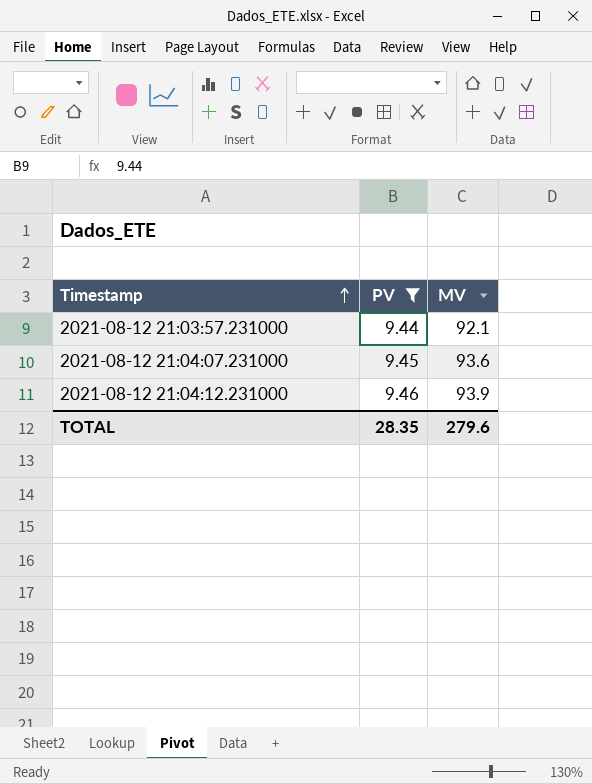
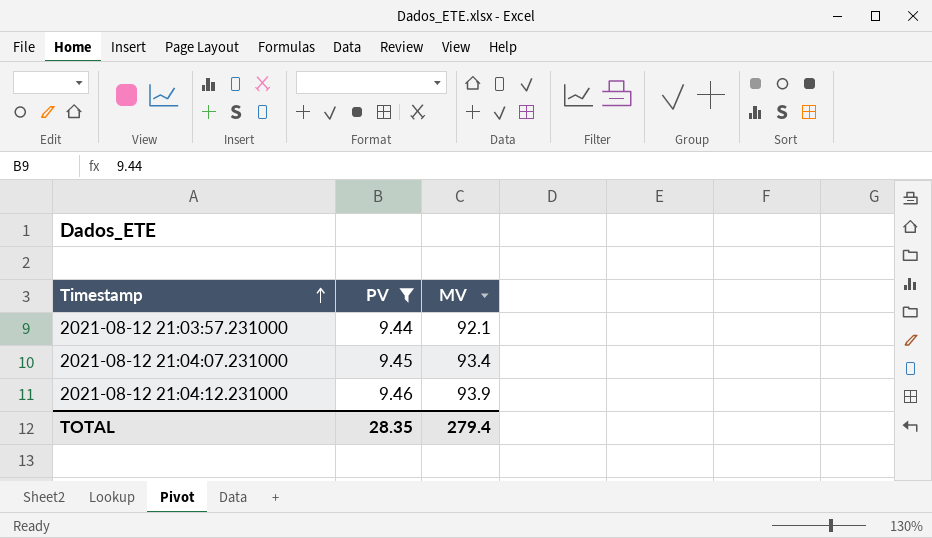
2021-08-12 21:04:07.231000 | MV: 93.6 -> 93.4
TOTAL | MV: 279.6 -> 279.4

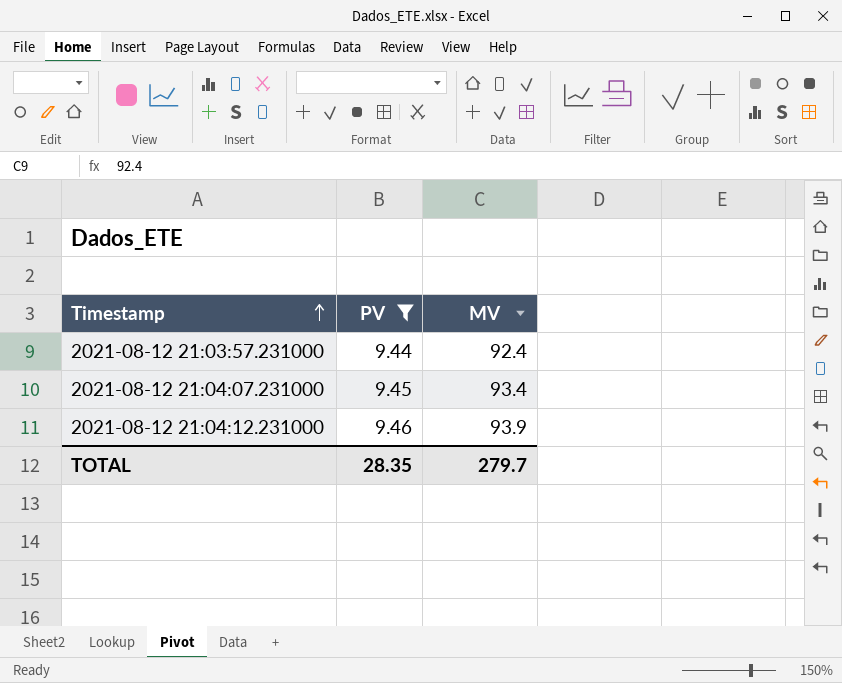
2021-08-12 21:03:57.231000 | MV: 92.1 -> 92.4
TOTAL | MV: 279.4 -> 279.7

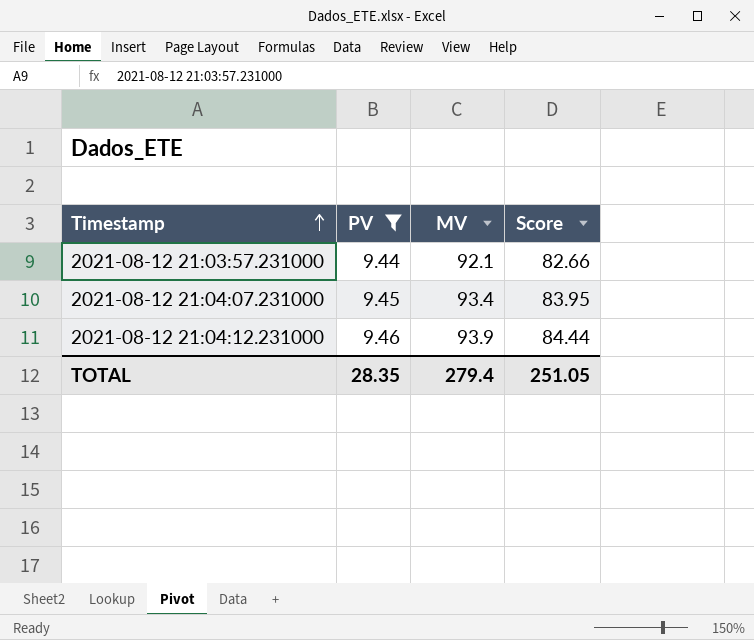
column Score | formula: none -> [MV] - [PV]
2021-08-12 21:03:57.231000 | MV: 92.4 -> 92.1
TOTAL | MV: 279.7 -> 279.4

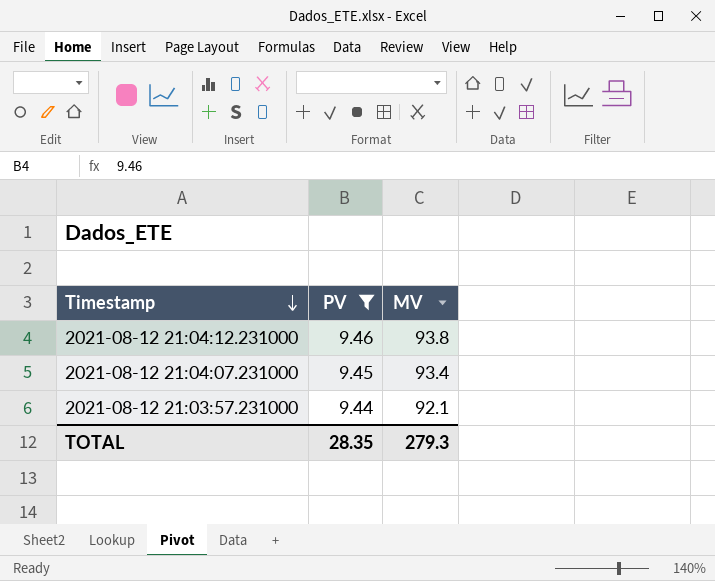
row order: Timestamp ascending -> Timestamp descending
column Score | formula: [MV] - [PV] -> none
2021-08-12 21:04:12.231000 | MV: 93.9 -> 93.8
TOTAL | MV: 279.4 -> 279.3

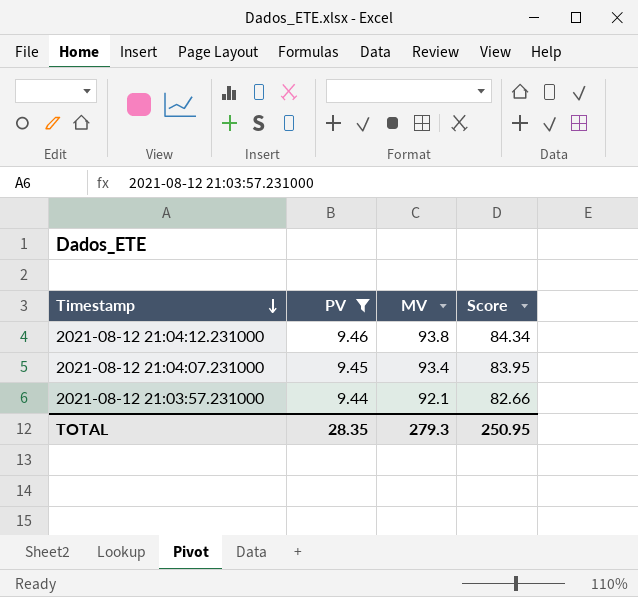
column Score | formula: none -> [MV] - [PV]

